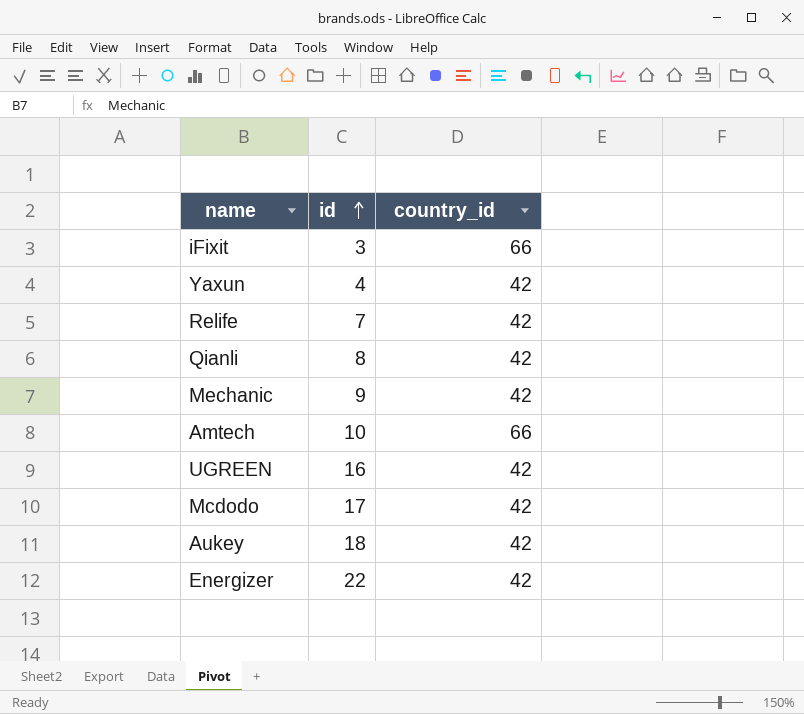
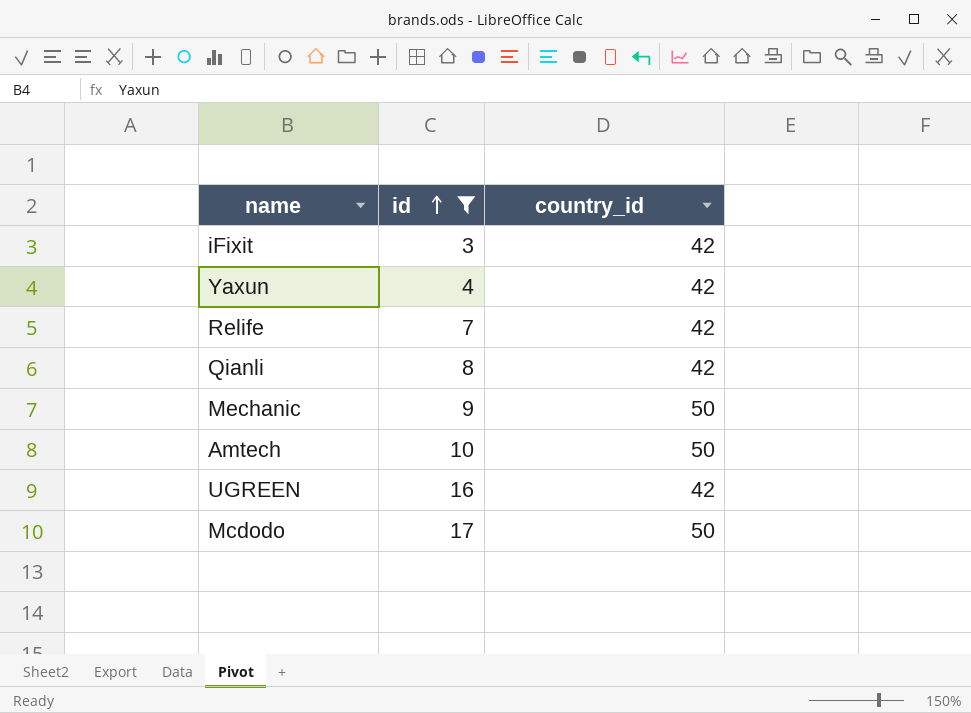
filter: none -> id <= 17
iFixit | country_id: 66 -> 42
Mechanic | country_id: 42 -> 50
Amtech | country_id: 66 -> 50
Mcdodo | country_id: 42 -> 50

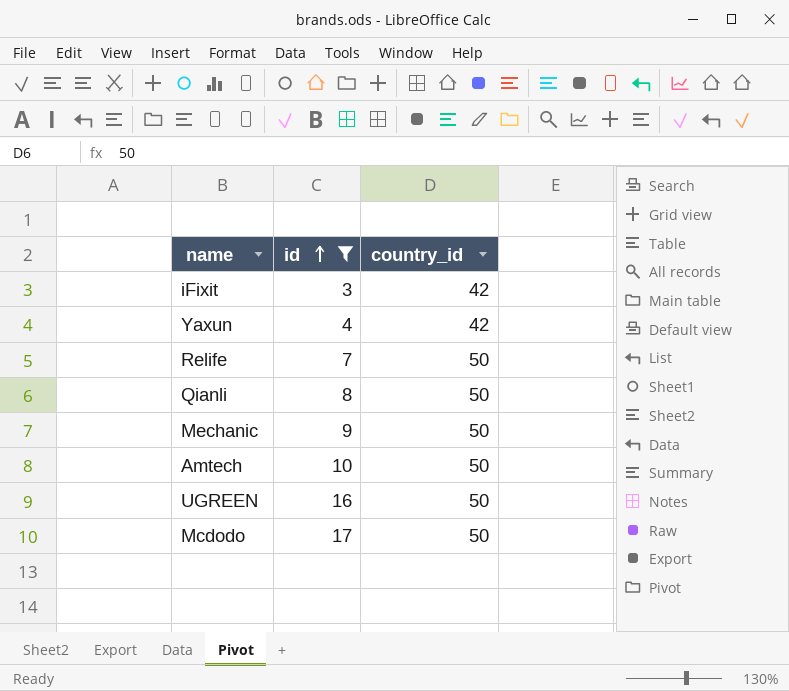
Relife | country_id: 42 -> 50
Qianli | country_id: 42 -> 50
UGREEN | country_id: 42 -> 50

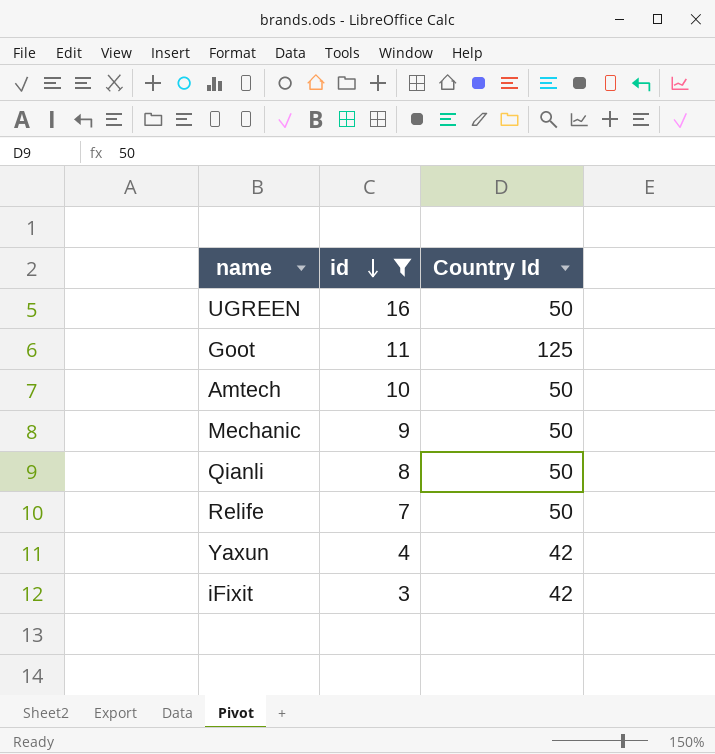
row order: id ascending -> id descending
column name: country_id -> Country Id
row Mcdodo: 17 | 50 -> none
row Goot: none -> 11 | 125

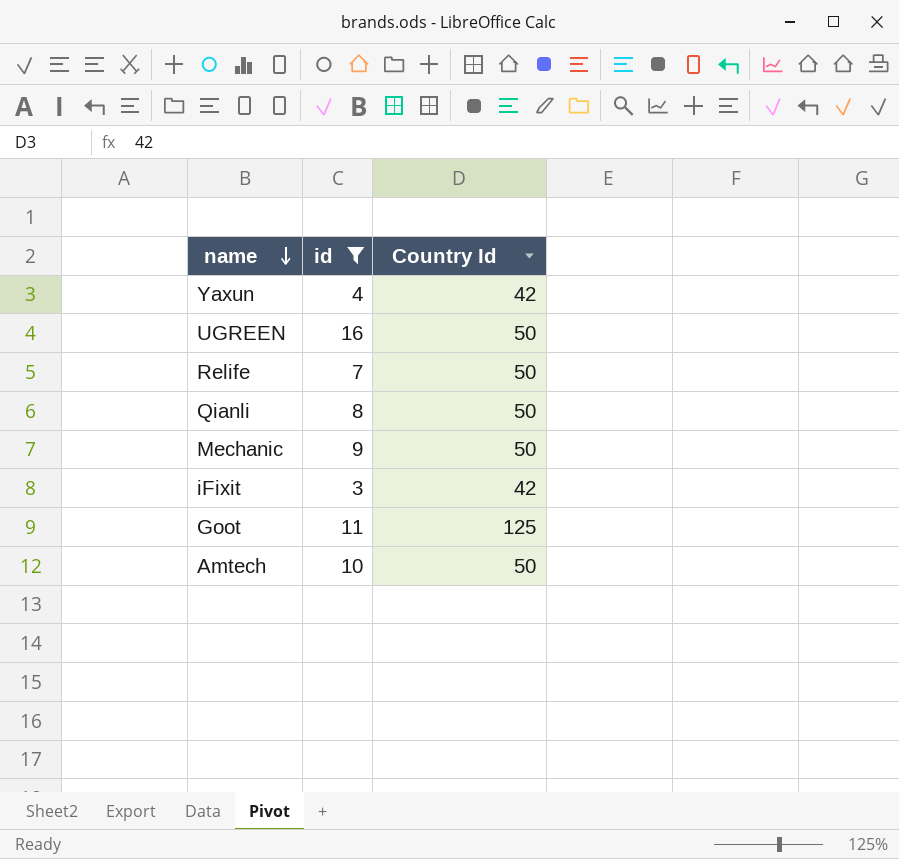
row order: id descending -> name descending

